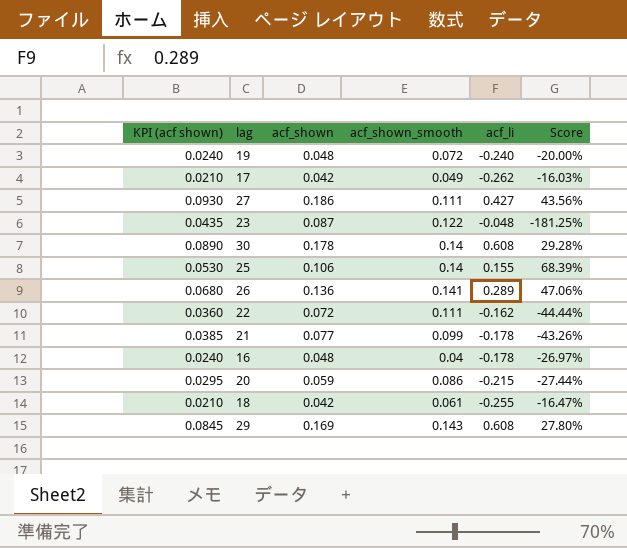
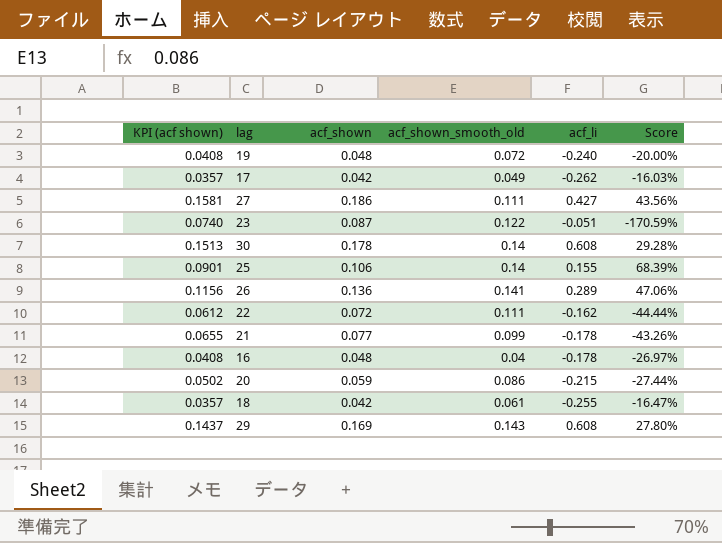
column KPI (acf shown) | formula: [acf_shown] * 0.5 -> [acf_shown] * 0.85
column name: acf_shown_smooth -> acf_shown_smooth_old
23 | acf_li: -0.048 -> -0.051
23 | Score: -181.25% -> -170.59%

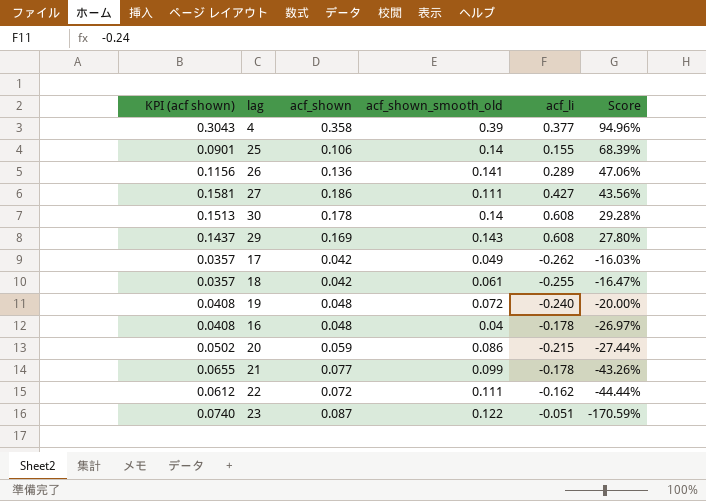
row order: none -> Score descending
row 4: none -> 0.3043 | 0.358 | 0.39 | 0.377 | 94.96%

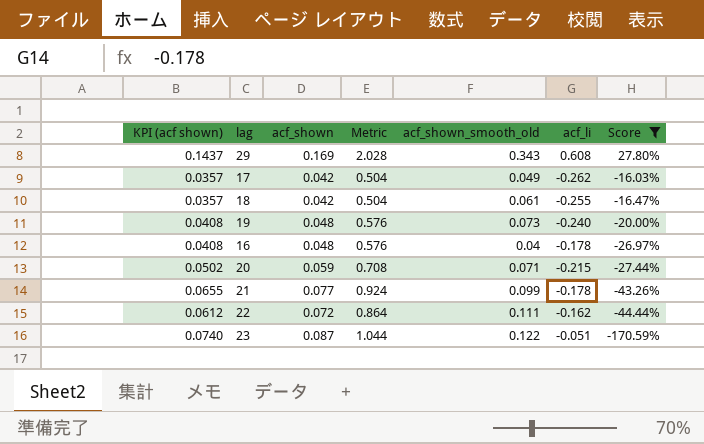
filter: none -> Score <= 27.80%
column Metric | formula: none -> [acf_shown] * 12
29 | acf_shown_smooth_old: 0.143 -> 0.343
19 | acf_shown_smooth_old: 0.072 -> 0.073
20 | acf_shown_smooth_old: 0.086 -> 0.071

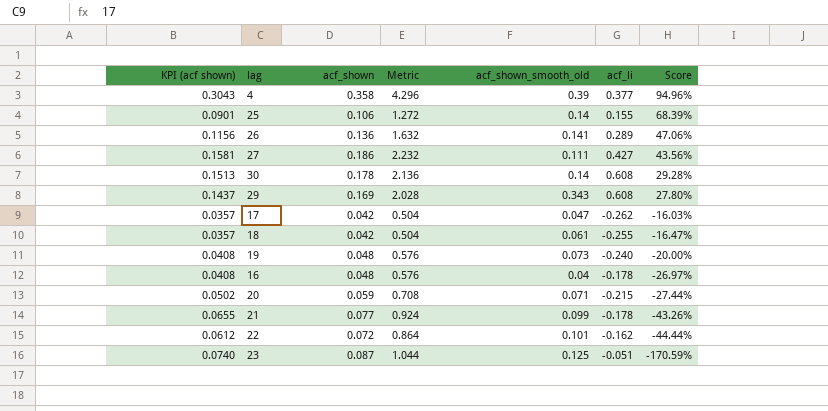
filter: Score <= 27.80% -> none
17 | acf_shown_smooth_old: 0.049 -> 0.047
22 | acf_shown_smooth_old: 0.111 -> 0.101
23 | acf_shown_smooth_old: 0.122 -> 0.125

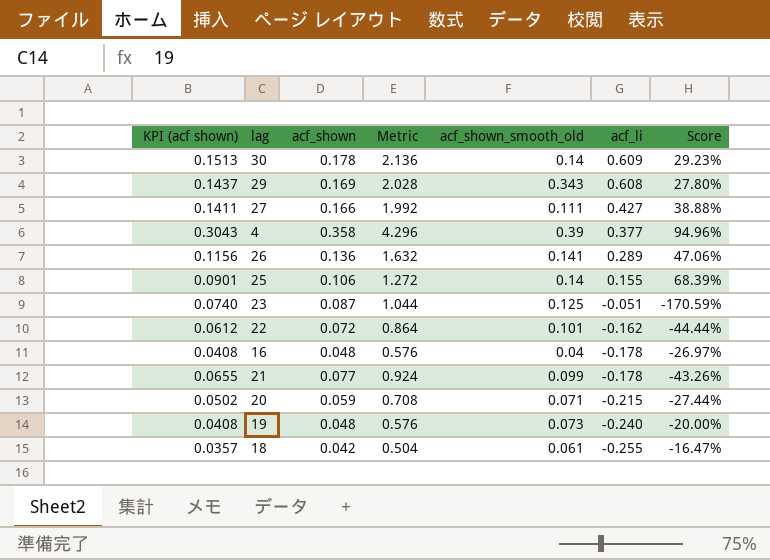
row order: Score descending -> acf_li descending
row 17: 0.0357 | 0.042 | 0.504 | 0.047 | -0.262 | -16.03% -> none
30 | acf_li: 0.608 -> 0.609
30 | Score: 29.28% -> 29.23%
27 | KPI (acf shown): 0.1581 -> 0.1411
27 | acf_shown: 0.186 -> 0.166
27 | Metric: 2.232 -> 1.992
27 | Score: 43.56% -> 38.88%

